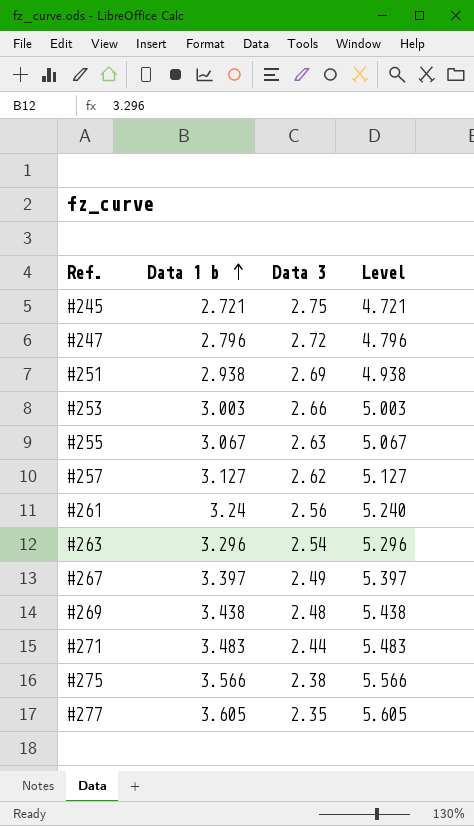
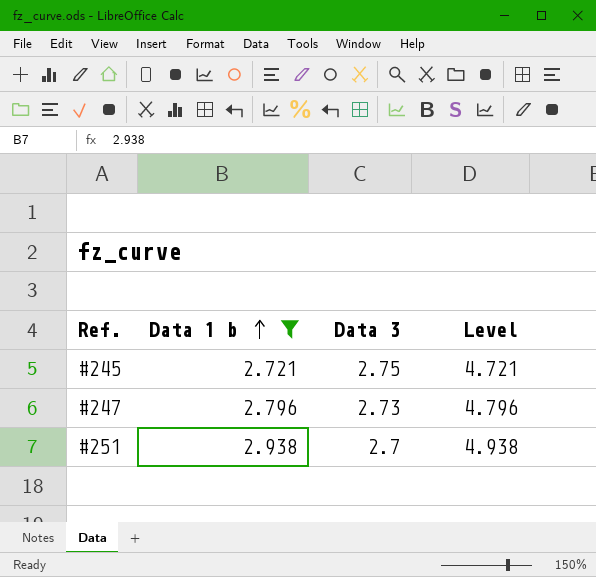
filter: none -> Data 1 b <= 2.938
#247 | Data 3: 2.72 -> 2.73
#251 | Data 3: 2.69 -> 2.7

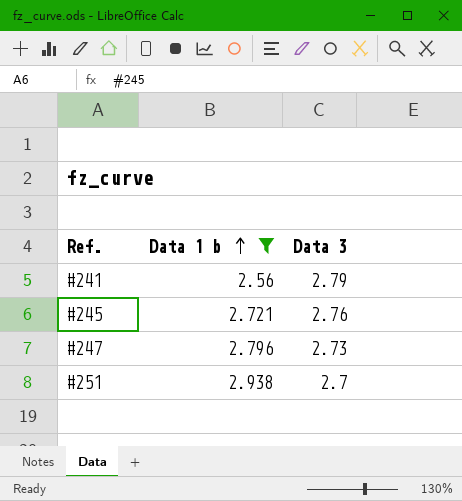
column Level | formula: [Data 1 b] + 2 -> none
row #241: none -> 2.56 | 2.79
#245 | Data 3: 2.75 -> 2.76

